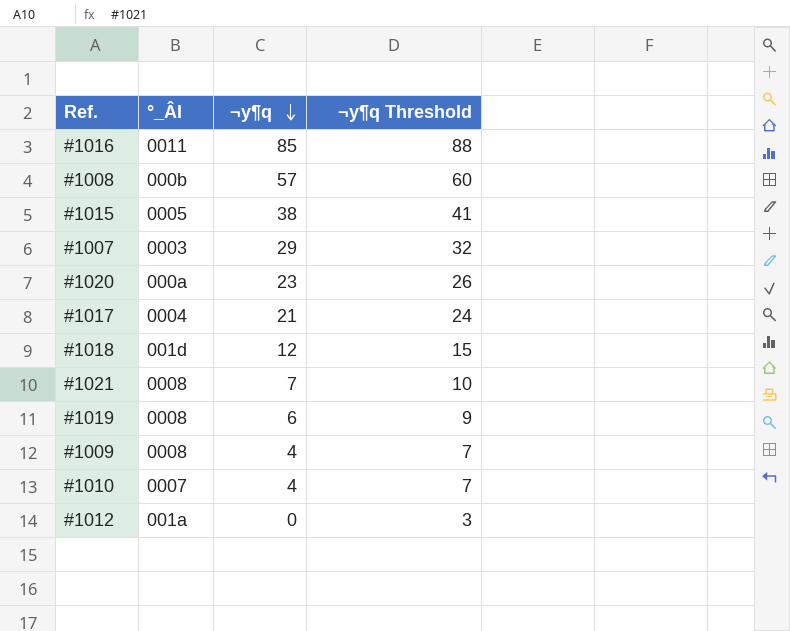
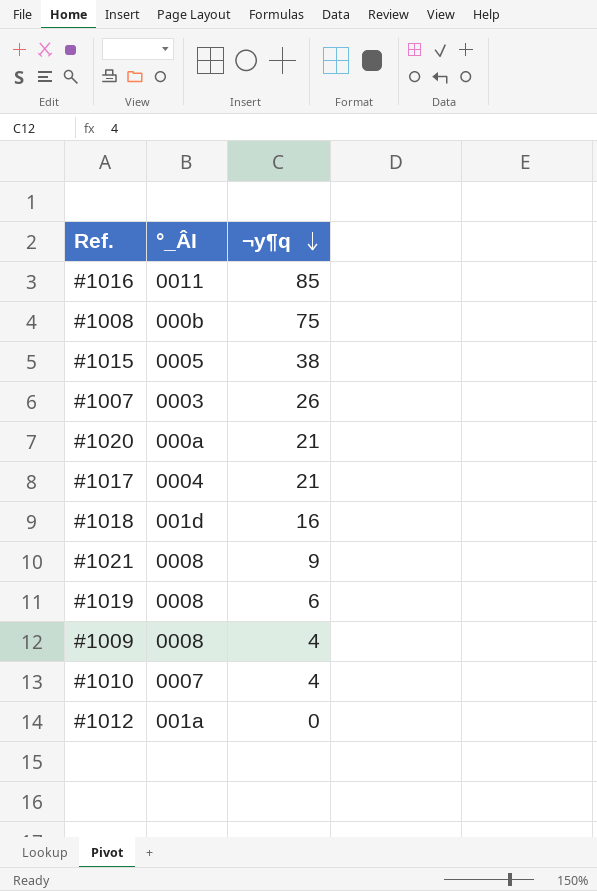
column ¬y¶q Threshold | formula: [¬y¶q] + 3 -> none
#1008 | ¬y¶q: 57 -> 75
#1007 | ¬y¶q: 29 -> 26
#1020 | ¬y¶q: 23 -> 21
#1018 | ¬y¶q: 12 -> 16
#1021 | ¬y¶q: 7 -> 9

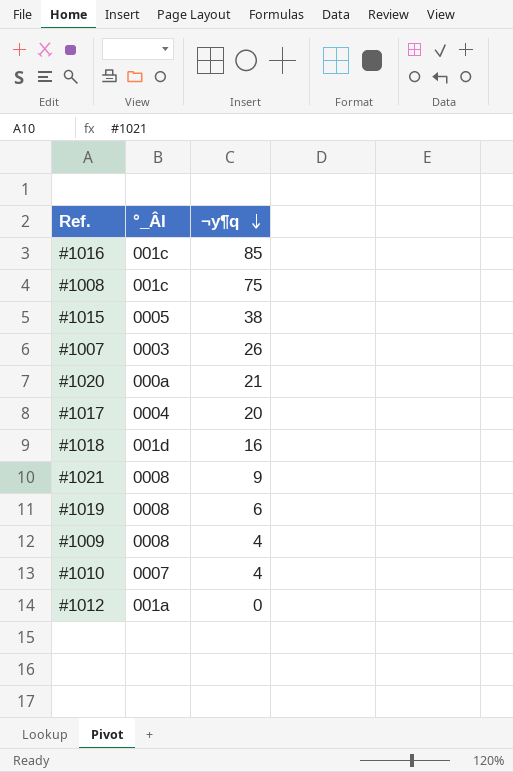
#1016 | °_ÂI: 0011 -> 001c
#1008 | °_ÂI: 000b -> 001c
#1017 | ¬y¶q: 21 -> 20

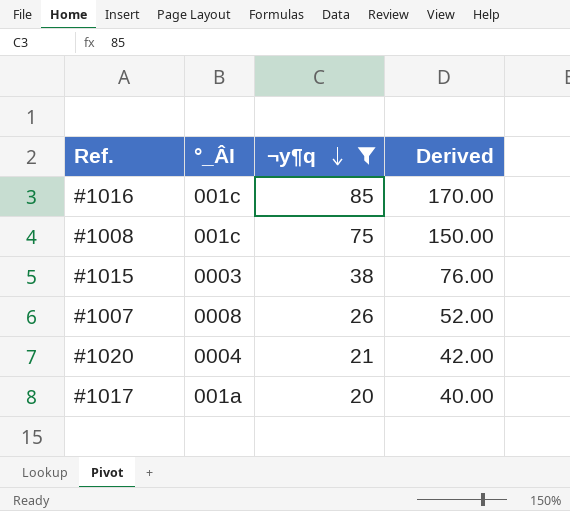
filter: none -> ¬y¶q >= 20
column Derived | formula: none -> [¬y¶q] * 2
#1015 | °_ÂI: 0005 -> 0003
#1007 | °_ÂI: 0003 -> 0008
#1020 | °_ÂI: 000a -> 0004
#1017 | °_ÂI: 0004 -> 001a

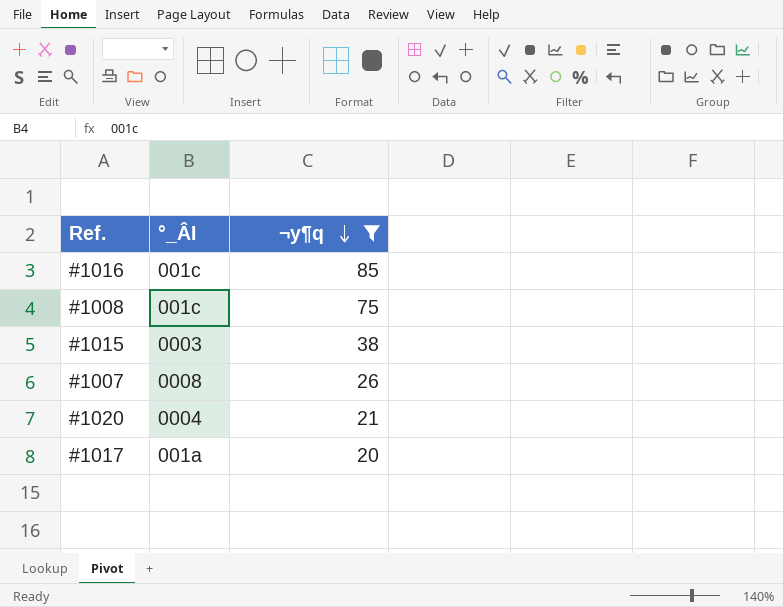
column Derived | formula: [¬y¶q] * 2 -> none

